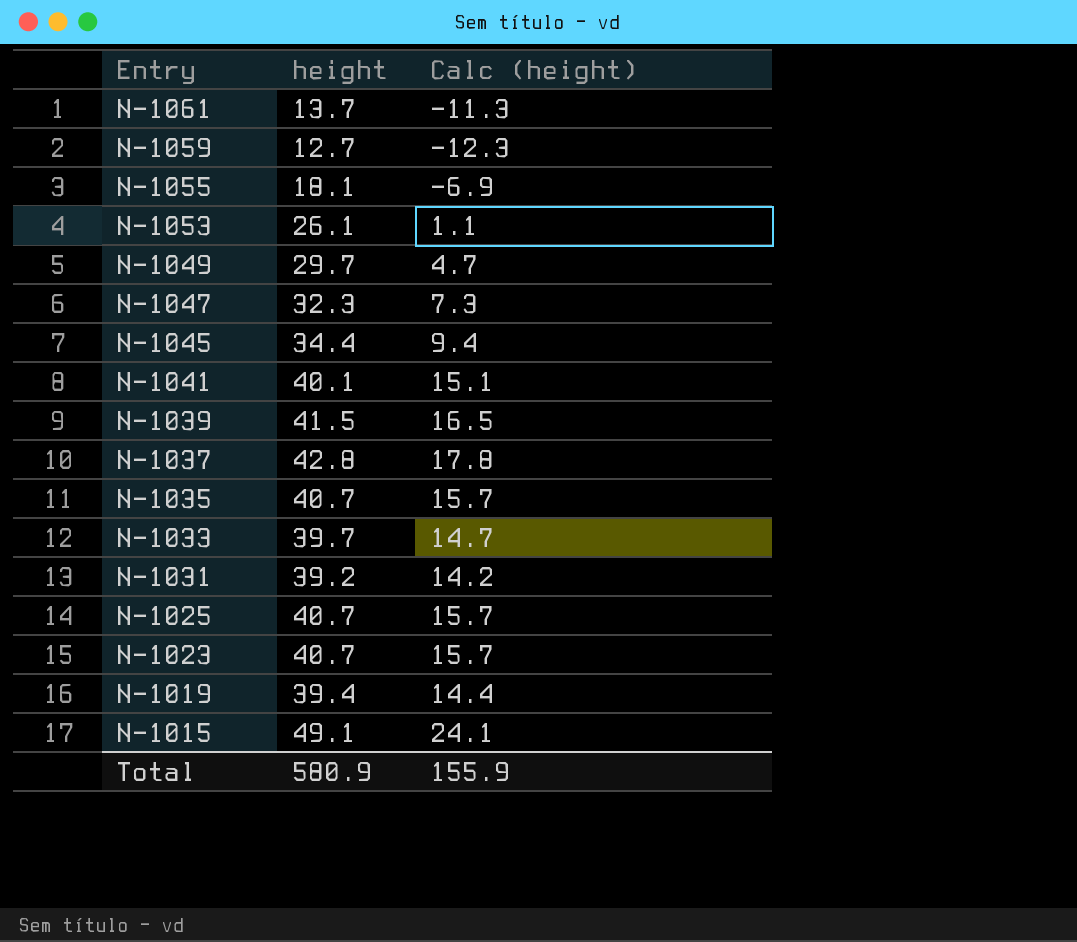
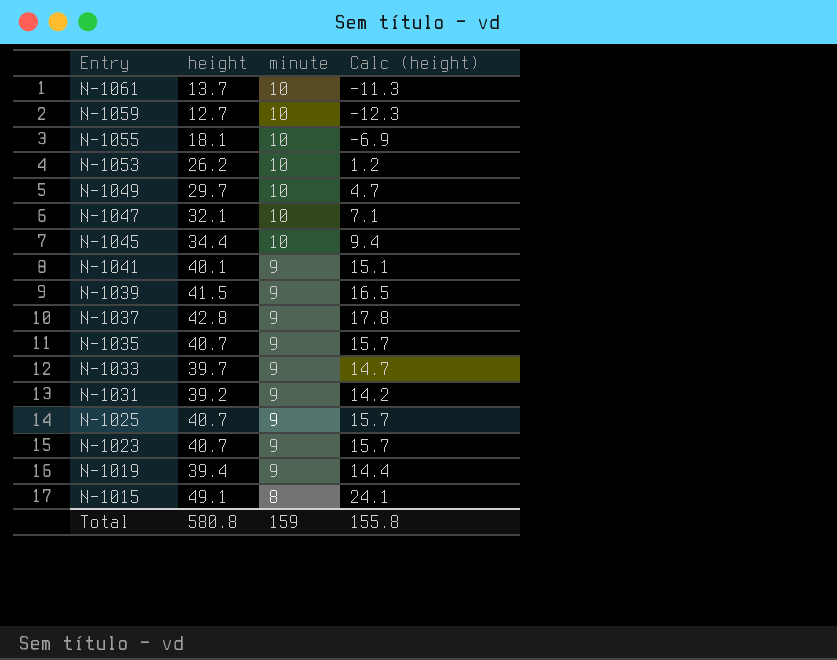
column minute | position: none -> 3
N-1053 | height: 26.1 -> 26.2
N-1053 | Calc (height): 1.1 -> 1.2
N-1047 | height: 32.3 -> 32.1
N-1047 | Calc (height): 7.3 -> 7.1
Total | height: 580.9 -> 580.8
Total | Calc (height): 155.9 -> 155.8

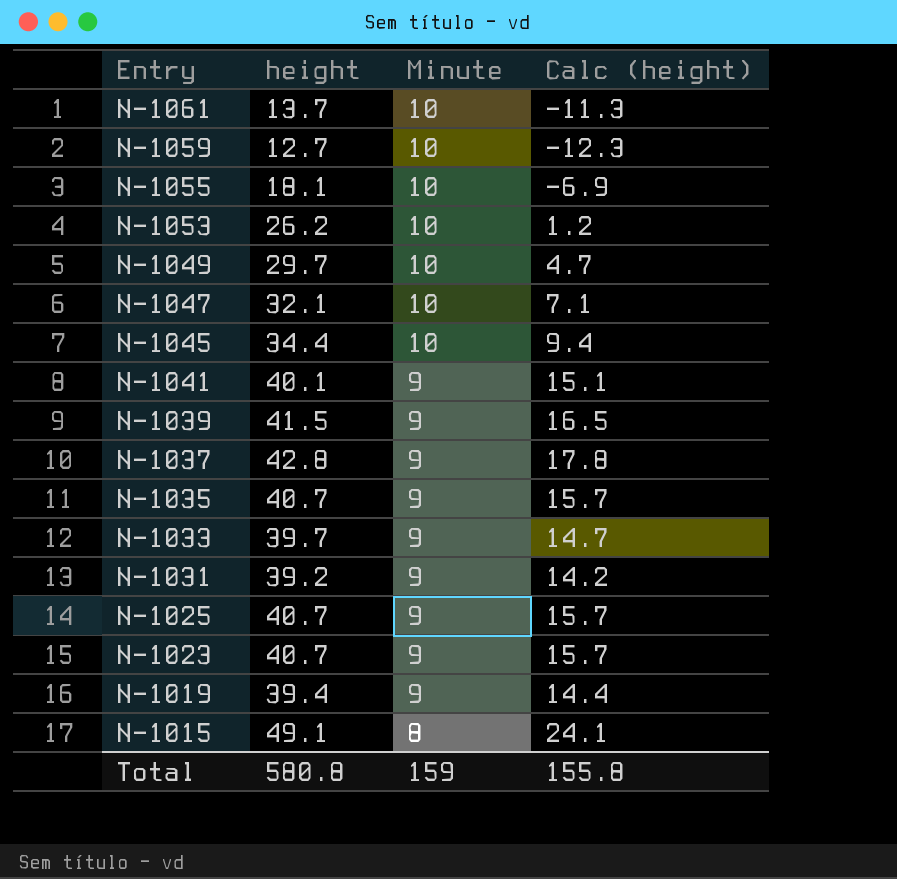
column name: minute -> Minute

